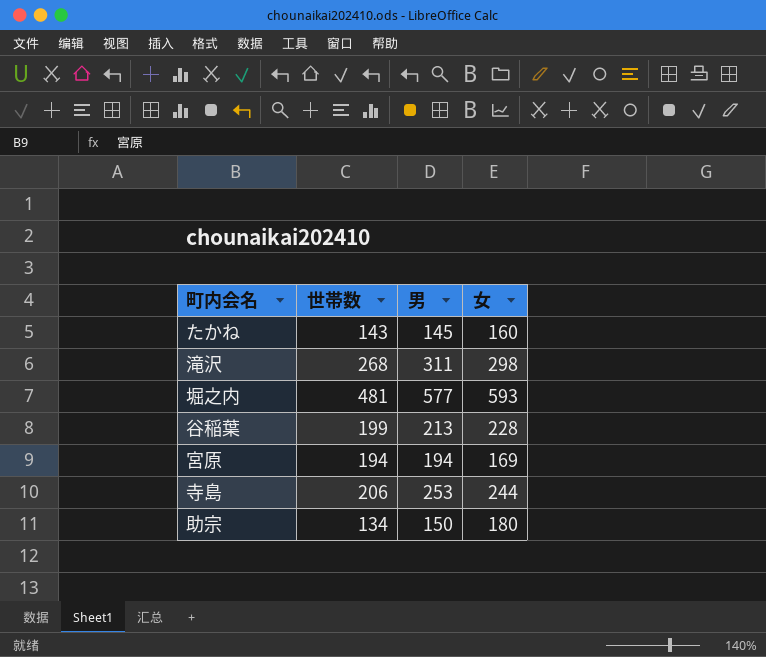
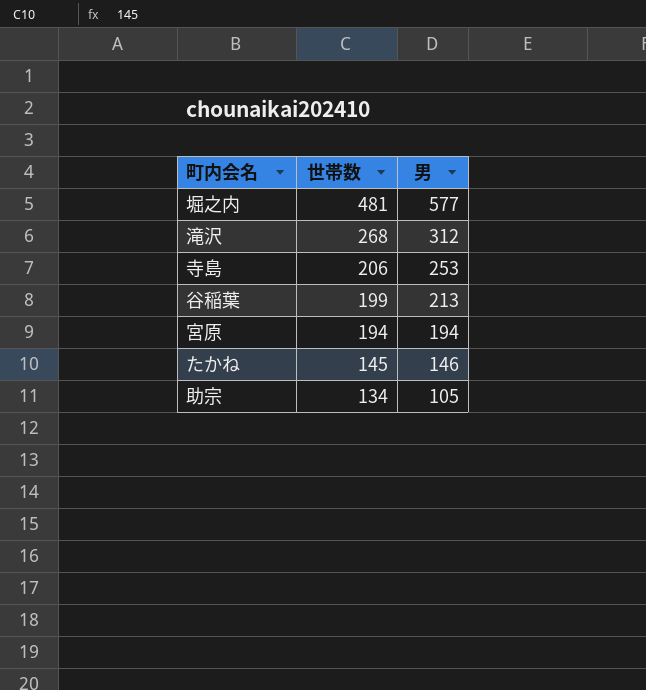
row order: none -> 世帯数 descending
column 女 | position: 4 -> none
滝沢 | 男: 311 -> 312
たかね | 世帯数: 143 -> 145
たかね | 男: 145 -> 146
助宗 | 男: 150 -> 105

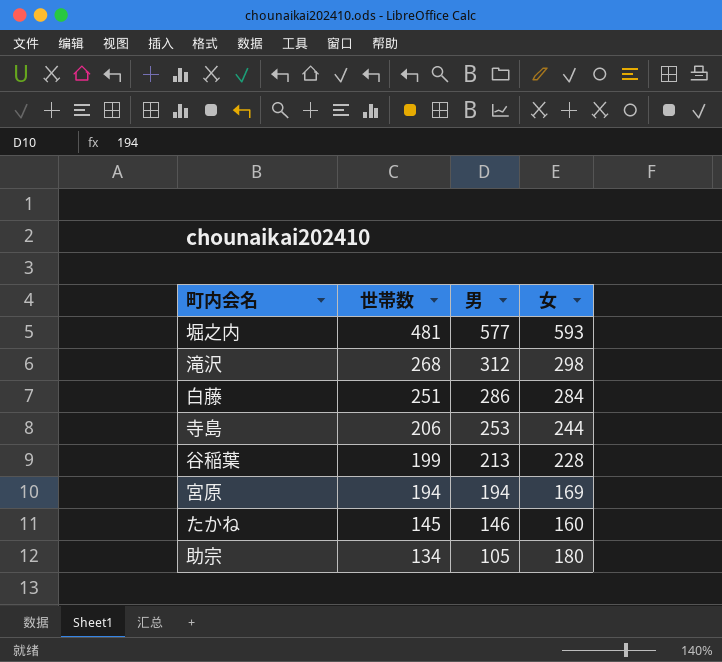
column 女 | position: none -> 4
row 白藤: none -> 251 | 286 | 284

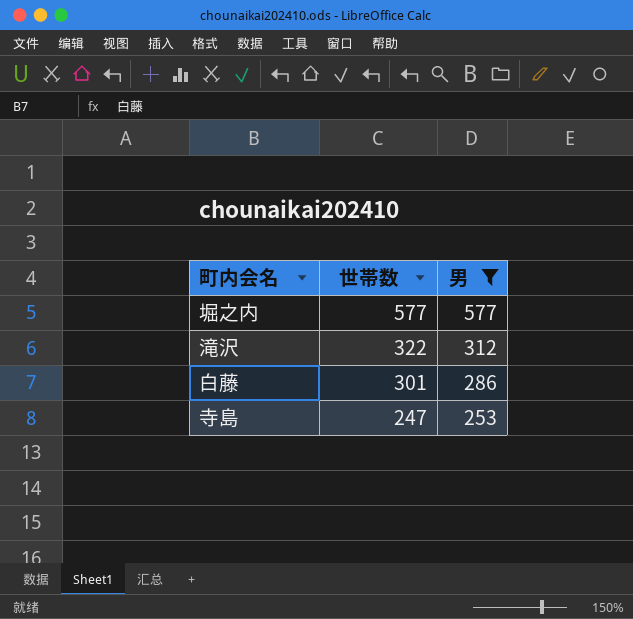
filter: none -> 男 >= 253
column 女 | position: 4 -> none
堀之内 | 世帯数: 481 -> 577
滝沢 | 世帯数: 268 -> 322
白藤 | 世帯数: 251 -> 301
寺島 | 世帯数: 206 -> 247

